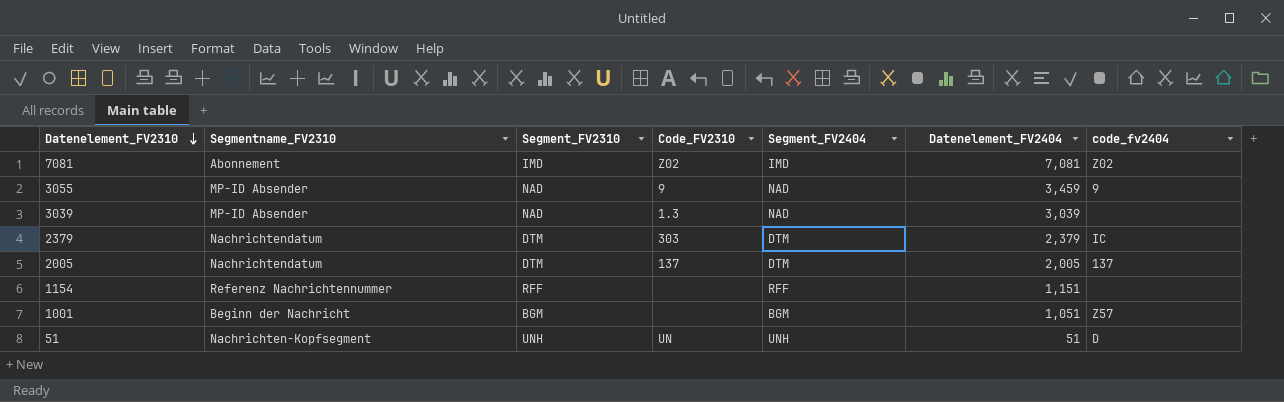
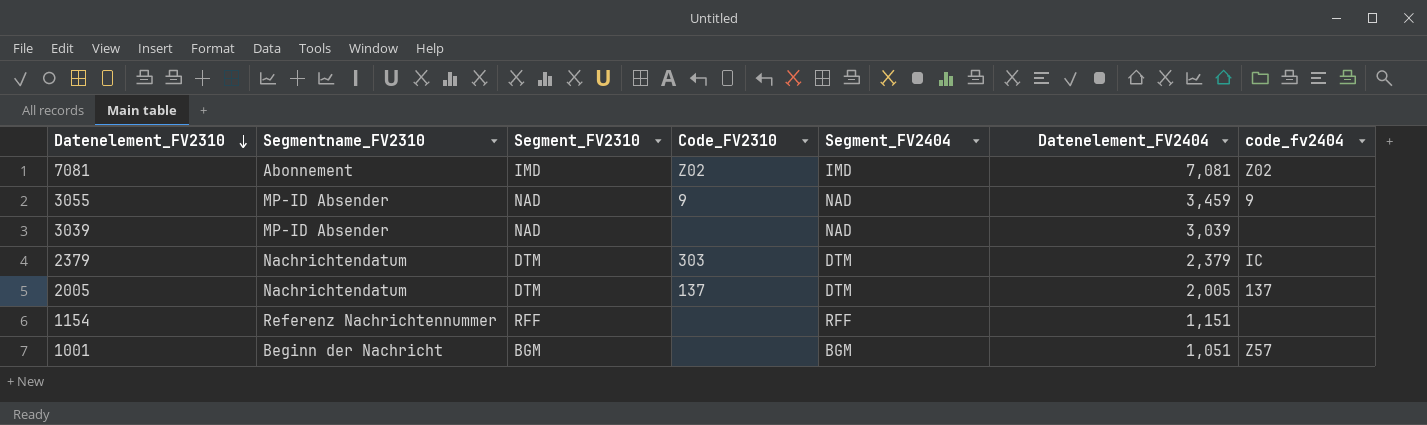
row 51: Nachrichten-Kopfsegment | UNH | UN | UNH | 51 | D -> none
3039 | Code_FV2310: 1.3 -> none

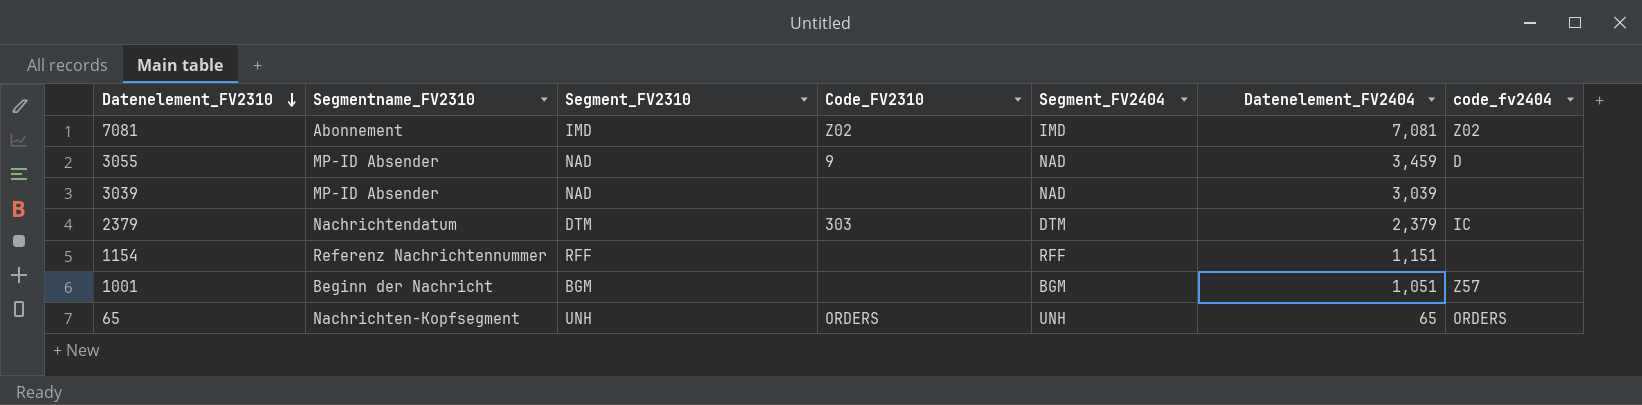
row 2005: Nachrichtendatum | DTM | 137 | DTM | 2,005 | 137 -> none
3055 | code_fv2404: 9 -> D
row 65: none -> Nachrichten-Kopfsegment | UNH | ORDERS | UNH | 65 | ORDERS

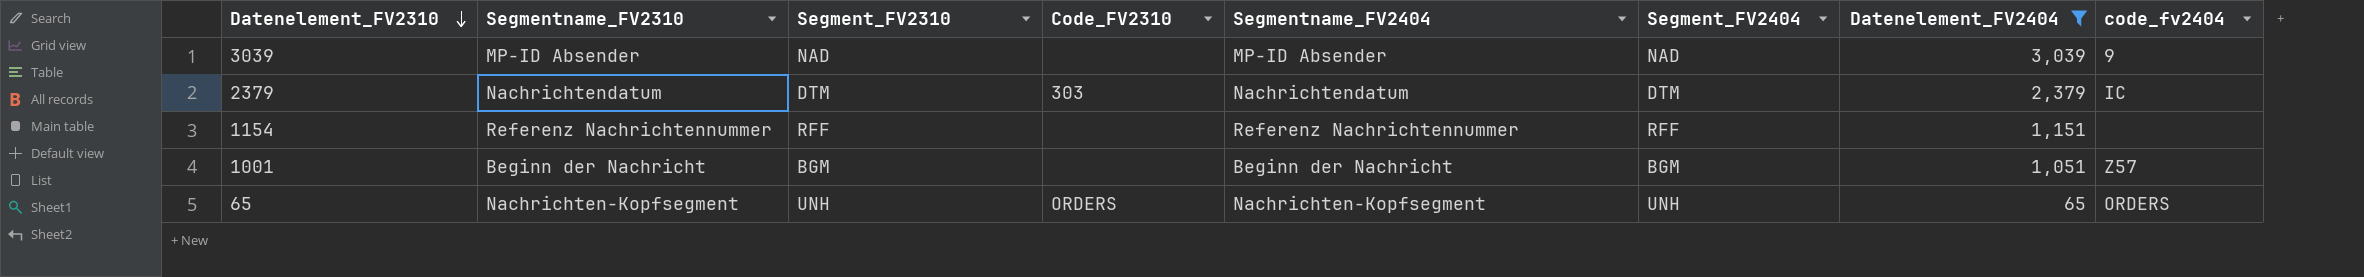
filter: none -> Datenelement_FV2404 <= 3,039
column Segmentname_FV2404 | position: none -> 5
3039 | code_fv2404: none -> 9

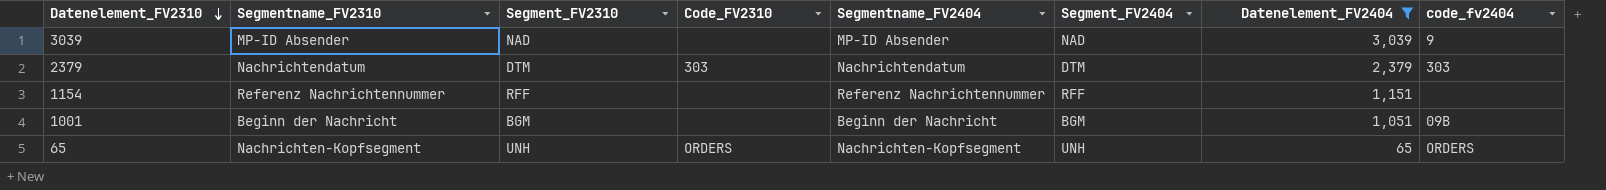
2379 | code_fv2404: IC -> 303
1001 | code_fv2404: Z57 -> 09B

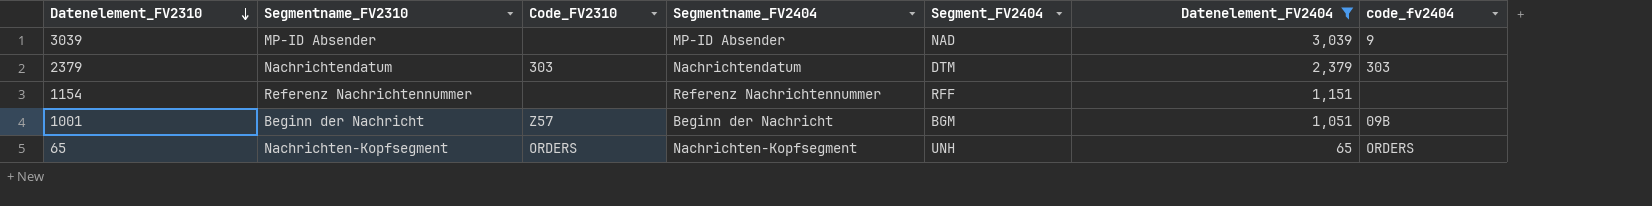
column Segment_FV2310 | position: 3 -> none
1001 | Code_FV2310: none -> Z57

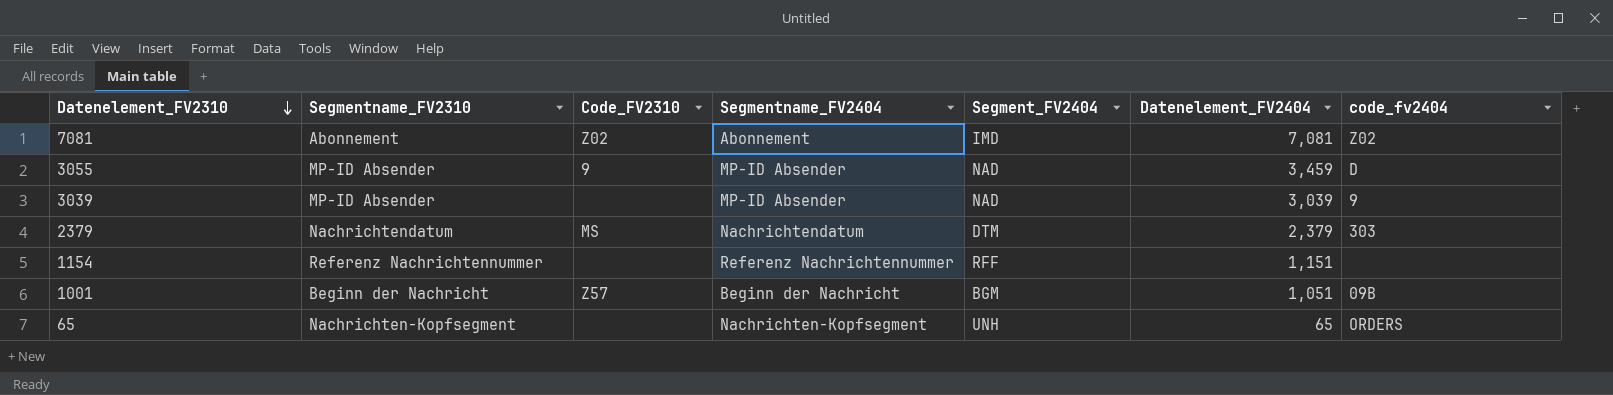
filter: Datenelement_FV2404 <= 3,039 -> none
2379 | Code_FV2310: 303 -> MS
65 | Code_FV2310: ORDERS -> none

